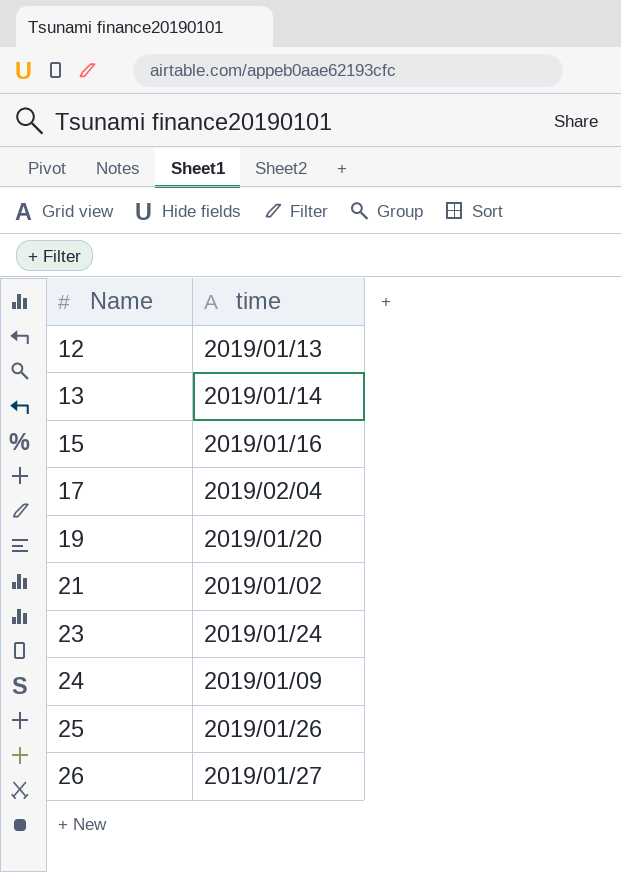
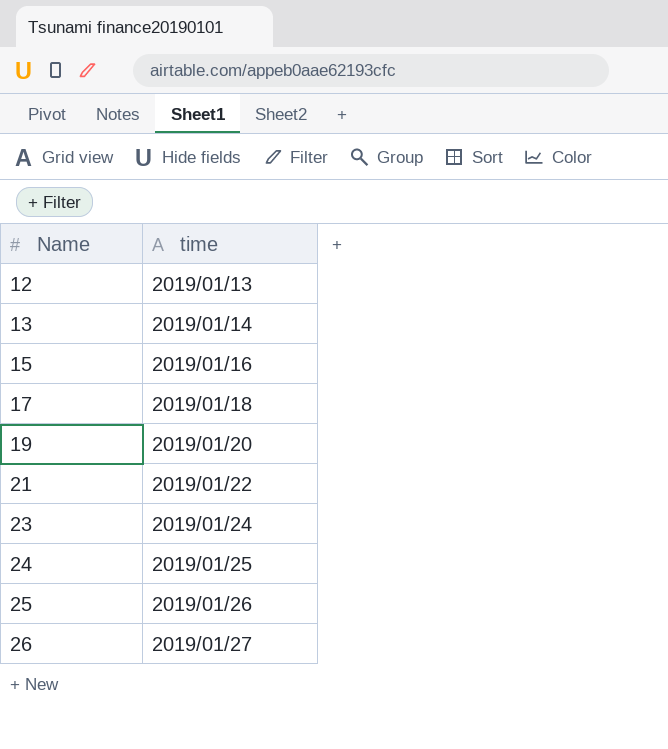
17 | time: 2019/02/04 -> 2019/01/18
21 | time: 2019/01/02 -> 2019/01/22
24 | time: 2019/01/09 -> 2019/01/25

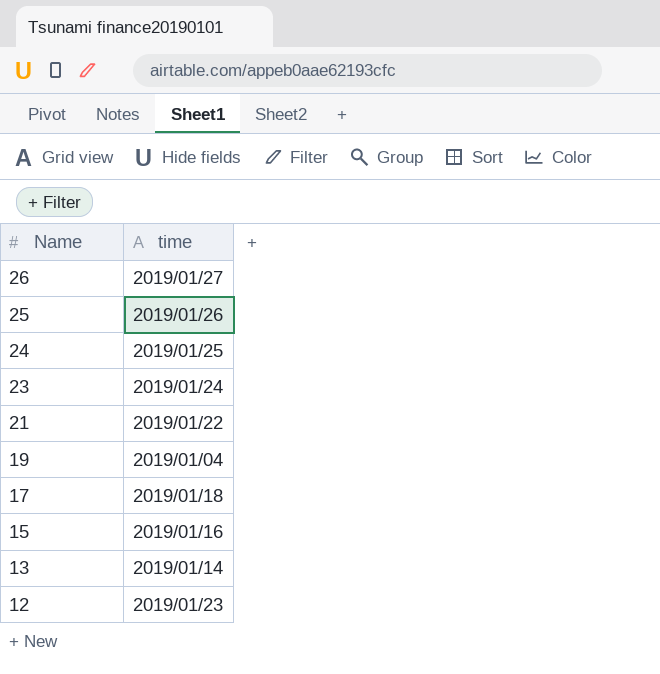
row order: Name ascending -> Name descending
19 | time: 2019/01/20 -> 2019/01/04
12 | time: 2019/01/13 -> 2019/01/23

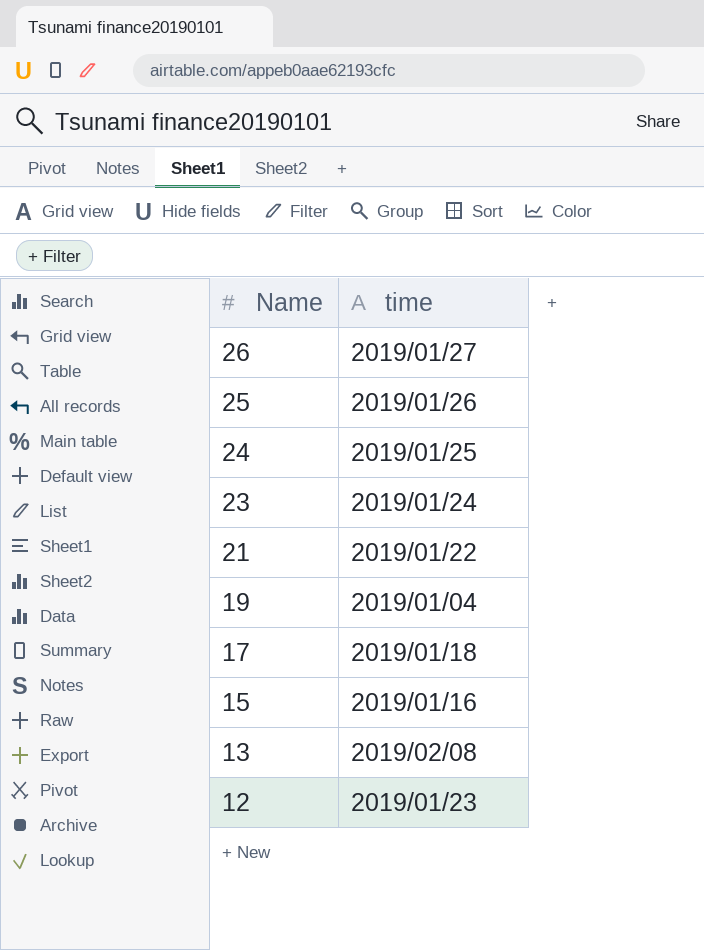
13 | time: 2019/01/14 -> 2019/02/08

